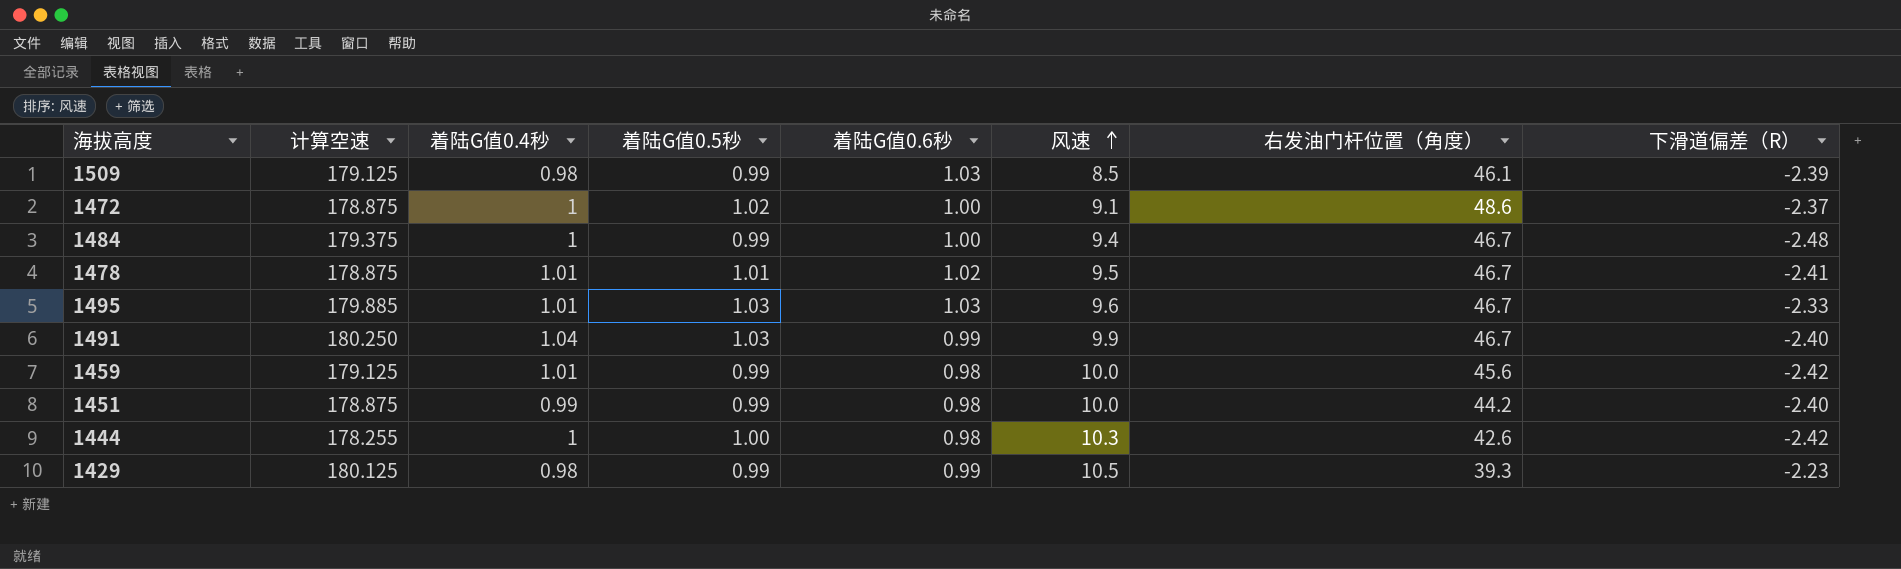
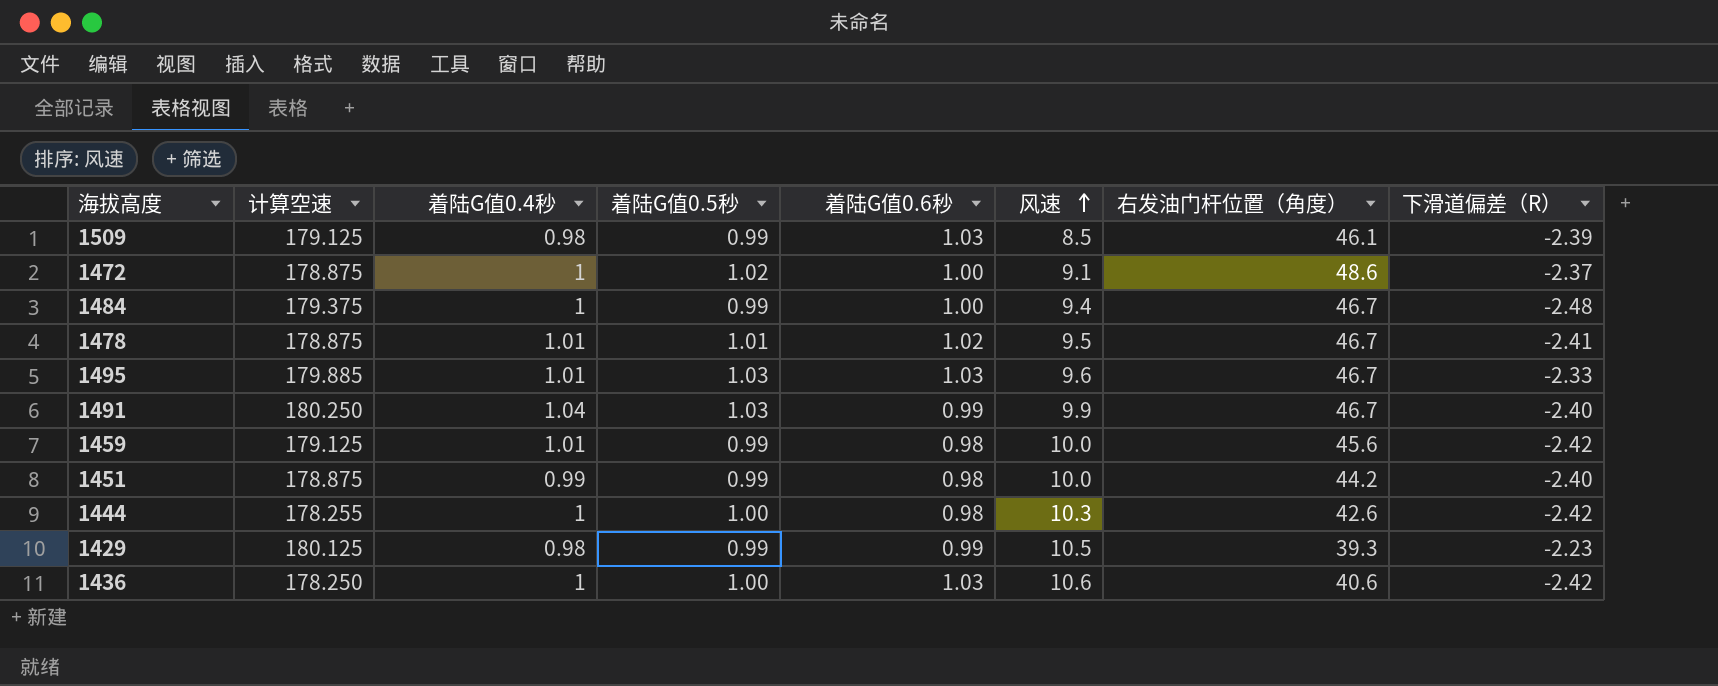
row 1436: none -> 178.250 | 1 | 1.00 | 1.03 | 10.6 | 40.6 | -2.42

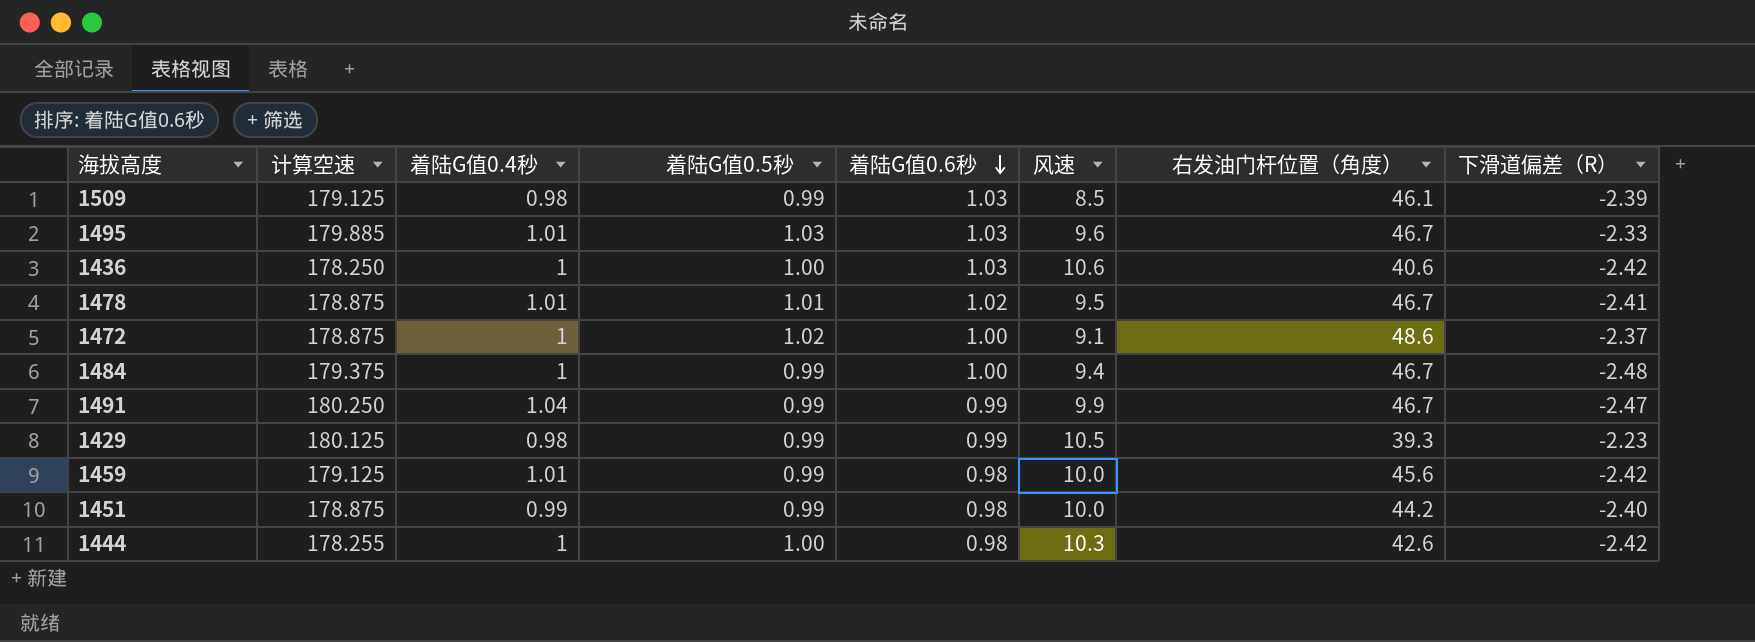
row order: 风速 ascending -> 着陆G值0.6秒 descending
1491 | 着陆G值0.5秒: 1.03 -> 0.99
1491 | 下滑道偏差（R）: -2.40 -> -2.47

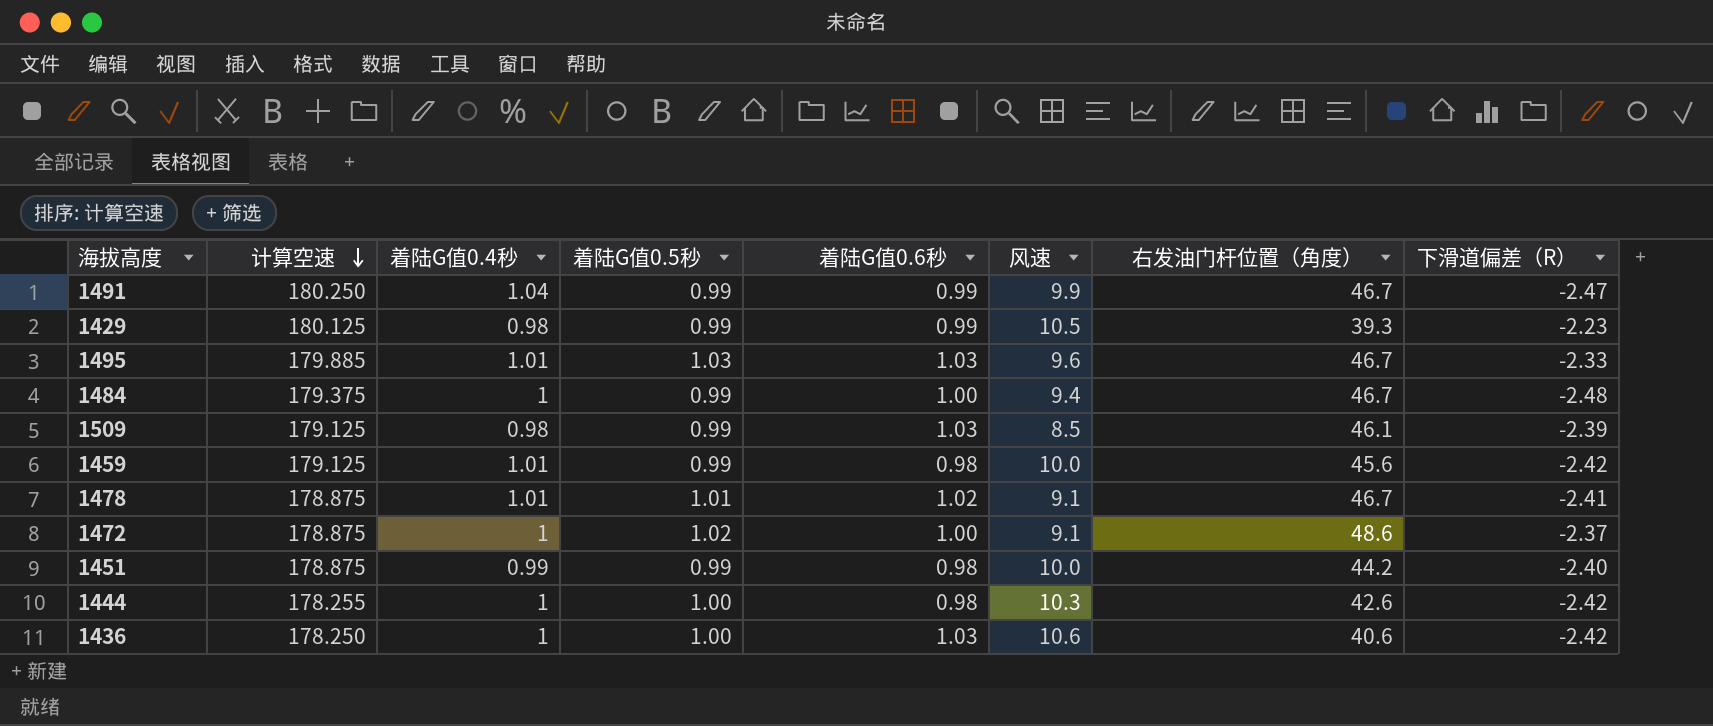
row order: 着陆G值0.6秒 descending -> 计算空速 descending
1478 | 风速: 9.5 -> 9.1

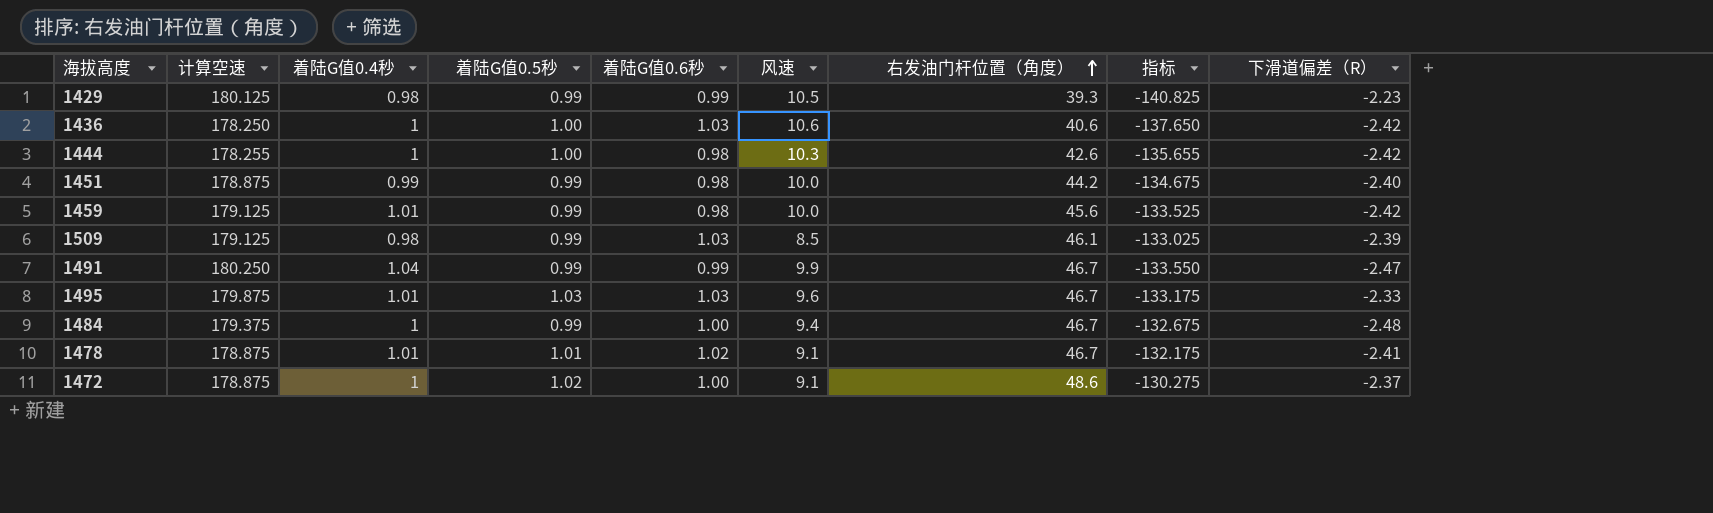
row order: 计算空速 descending -> 右发油门杆位置（角度） ascending
column 指标 | formula: none -> [右发油门杆位置（角度）] - [计算空速]
1495 | 计算空速: 179.885 -> 179.875

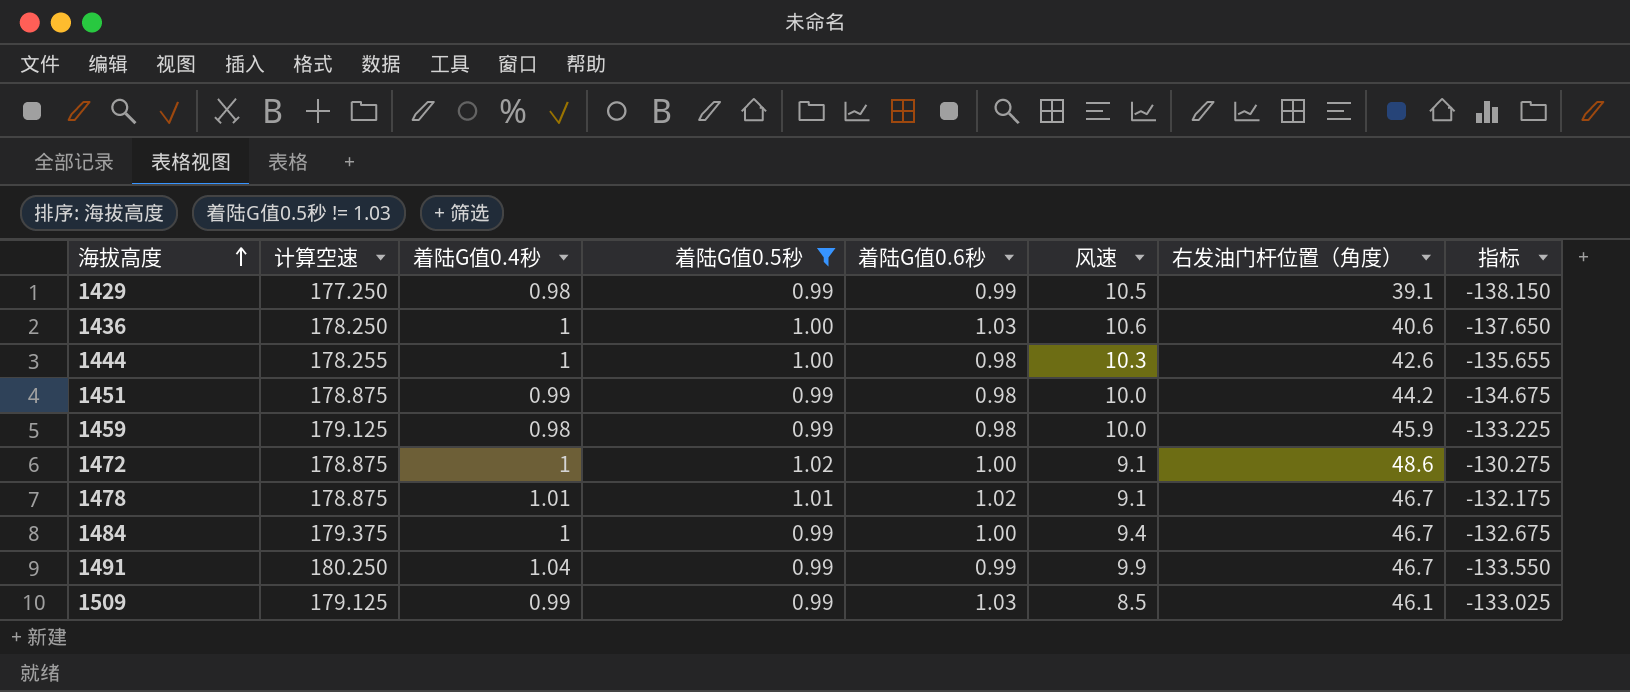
filter: none -> 着陆G值0.5秒 != 1.03
row order: 右发油门杆位置（角度） ascending -> 海拔高度 ascending
column 下滑道偏差（R） | position: 9 -> none
1429 | 计算空速: 180.125 -> 177.250
1429 | 右发油门杆位置（角度）: 39.3 -> 39.1
1429 | 指标: -140.825 -> -138.150
1459 | 着陆G值0.4秒: 1.01 -> 0.98
1459 | 右发油门杆位置（角度）: 45.6 -> 45.9
1459 | 指标: -133.525 -> -133.225
1509 | 着陆G值0.4秒: 0.98 -> 0.99

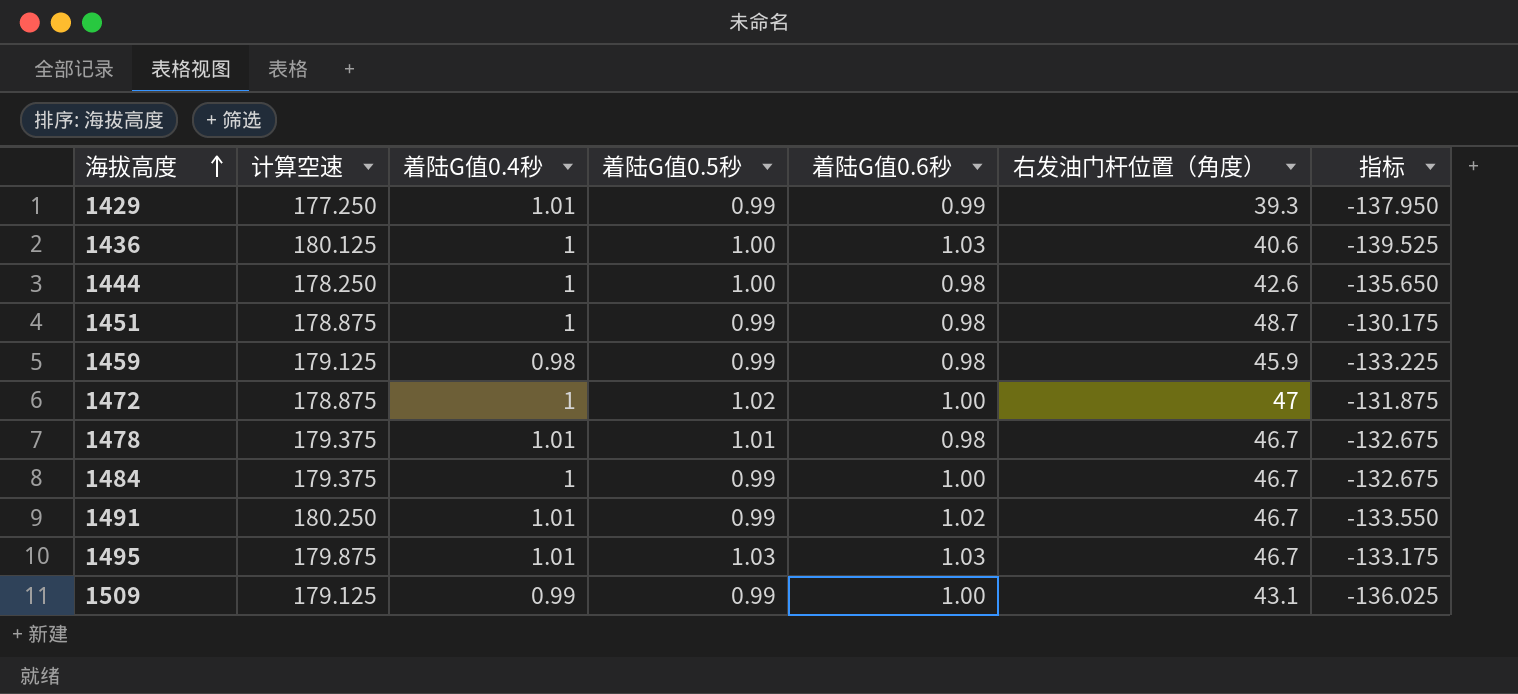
filter: 着陆G值0.5秒 != 1.03 -> none
column 风速 | position: 6 -> none
1429 | 着陆G值0.4秒: 0.98 -> 1.01
1429 | 右发油门杆位置（角度）: 39.1 -> 39.3
1429 | 指标: -138.150 -> -137.950
1436 | 计算空速: 178.250 -> 180.125
1436 | 指标: -137.650 -> -139.525
1444 | 计算空速: 178.255 -> 178.250
1444 | 指标: -135.655 -> -135.650
1451 | 着陆G值0.4秒: 0.99 -> 1
1451 | 右发油门杆位置（角度）: 44.2 -> 48.7
1451 | 指标: -134.675 -> -130.175
1472 | 右发油门杆位置（角度）: 48.6 -> 47
1472 | 指标: -130.275 -> -131.875
1478 | 计算空速: 178.875 -> 179.375
1478 | 着陆G值0.6秒: 1.02 -> 0.98
1478 | 指标: -132.175 -> -132.675
1491 | 着陆G值0.4秒: 1.04 -> 1.01
1491 | 着陆G值0.6秒: 0.99 -> 1.02
1509 | 着陆G值0.6秒: 1.03 -> 1.00
1509 | 右发油门杆位置（角度）: 46.1 -> 43.1
1509 | 指标: -133.025 -> -136.025

